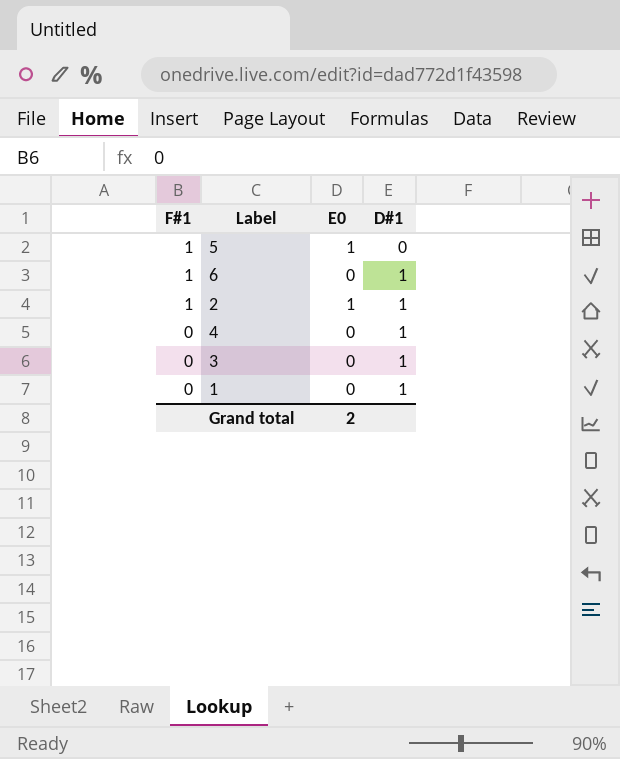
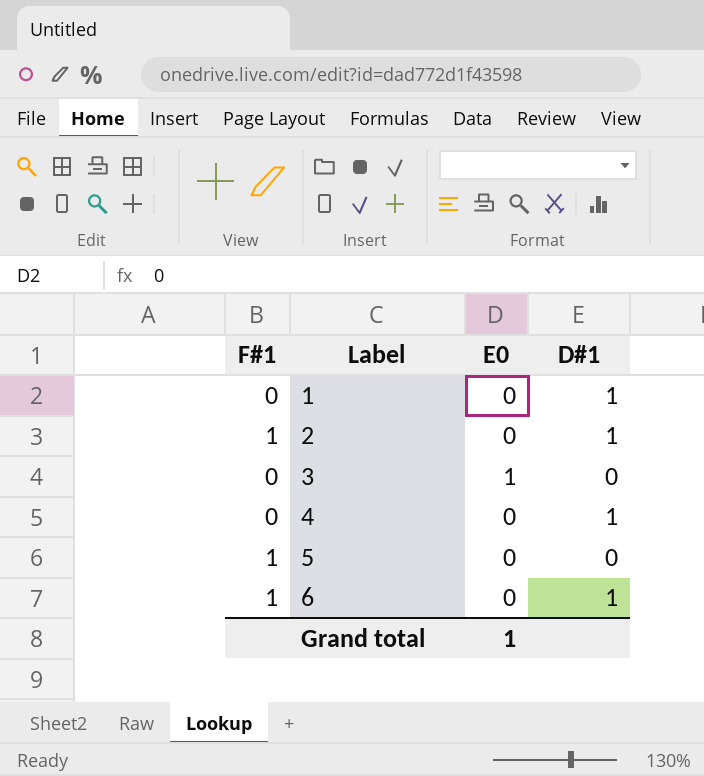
row order: F#1 descending -> Label ascending
2 | E0: 1 -> 0
3 | E0: 0 -> 1
3 | D#1: 1 -> 0
5 | E0: 1 -> 0
Grand total | E0: 2 -> 1

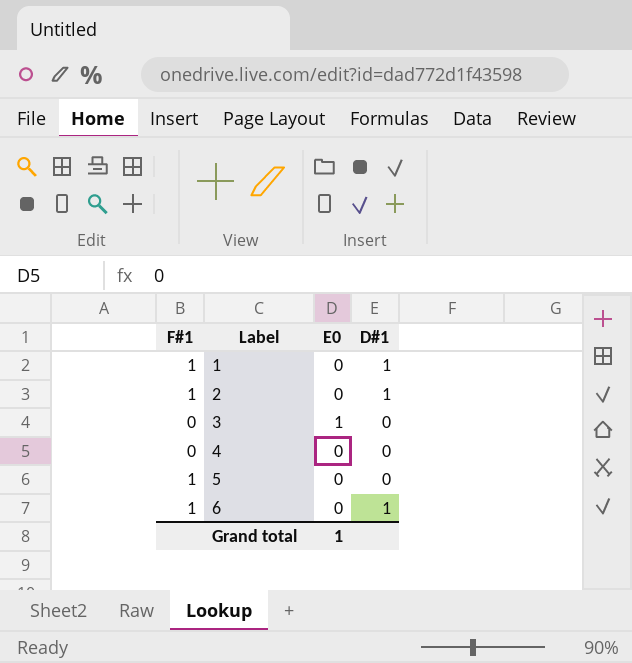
1 | F#1: 0 -> 1
4 | D#1: 1 -> 0

